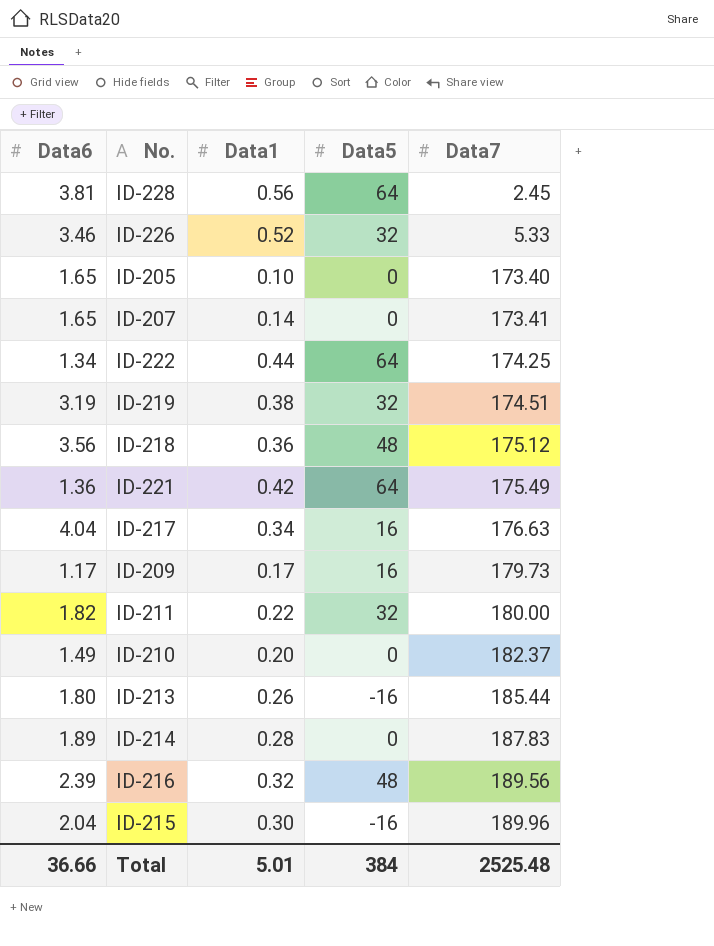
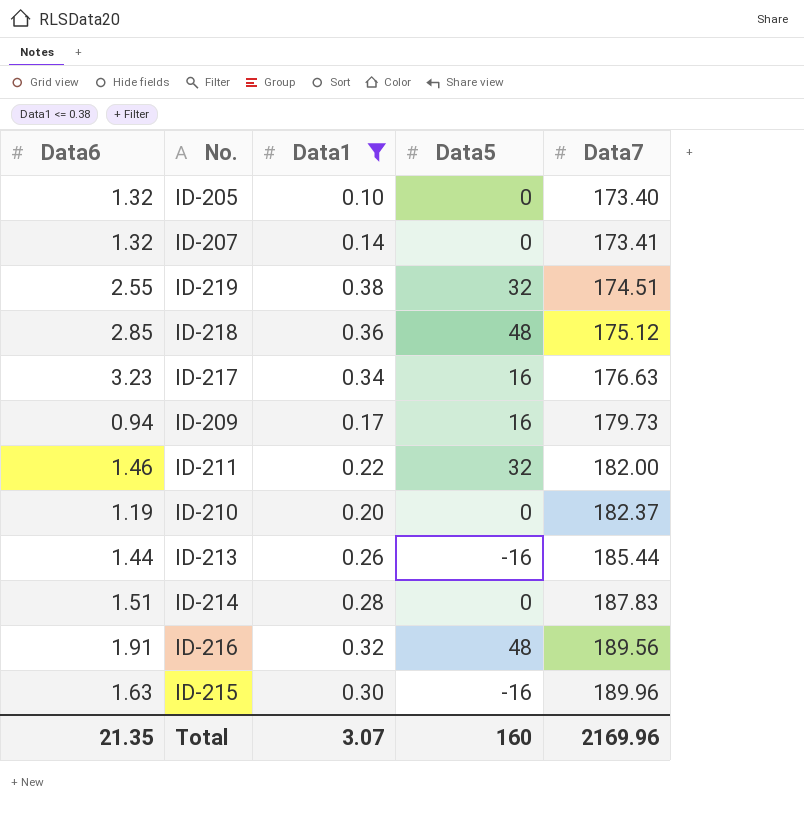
filter: none -> Data1 <= 0.38
ID-205 | Data6: 1.65 -> 1.32
ID-207 | Data6: 1.65 -> 1.32
ID-219 | Data6: 3.19 -> 2.55
ID-218 | Data6: 3.56 -> 2.85
ID-217 | Data6: 4.04 -> 3.23
ID-209 | Data6: 1.17 -> 0.94
ID-211 | Data6: 1.82 -> 1.46
ID-211 | Data7: 180.00 -> 182.00
ID-210 | Data6: 1.49 -> 1.19
ID-213 | Data6: 1.80 -> 1.44
ID-214 | Data6: 1.89 -> 1.51
ID-216 | Data6: 2.39 -> 1.91
ID-215 | Data6: 2.04 -> 1.63
Total | Data6: 36.66 -> 21.35
Total | Data1: 5.01 -> 3.07
Total | Data5: 384 -> 160
Total | Data7: 2525.48 -> 2169.96

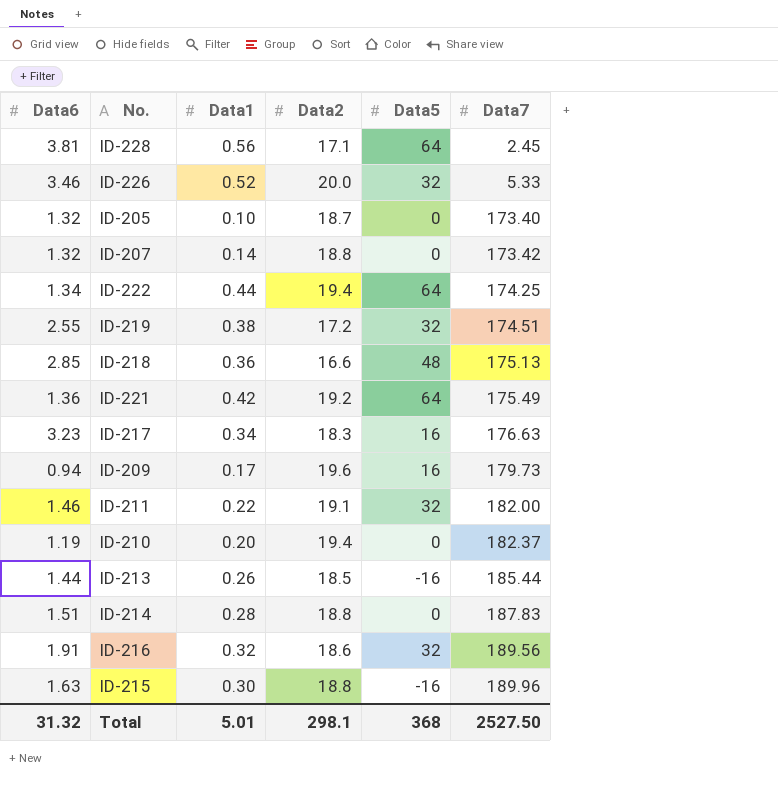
filter: Data1 <= 0.38 -> none
column Data2 | position: none -> 4
ID-207 | Data7: 173.41 -> 173.42
ID-218 | Data7: 175.12 -> 175.13
ID-216 | Data5: 48 -> 32
Total | Data6: 21.35 -> 31.32
Total | Data1: 3.07 -> 5.01
Total | Data5: 160 -> 368
Total | Data7: 2169.96 -> 2527.50

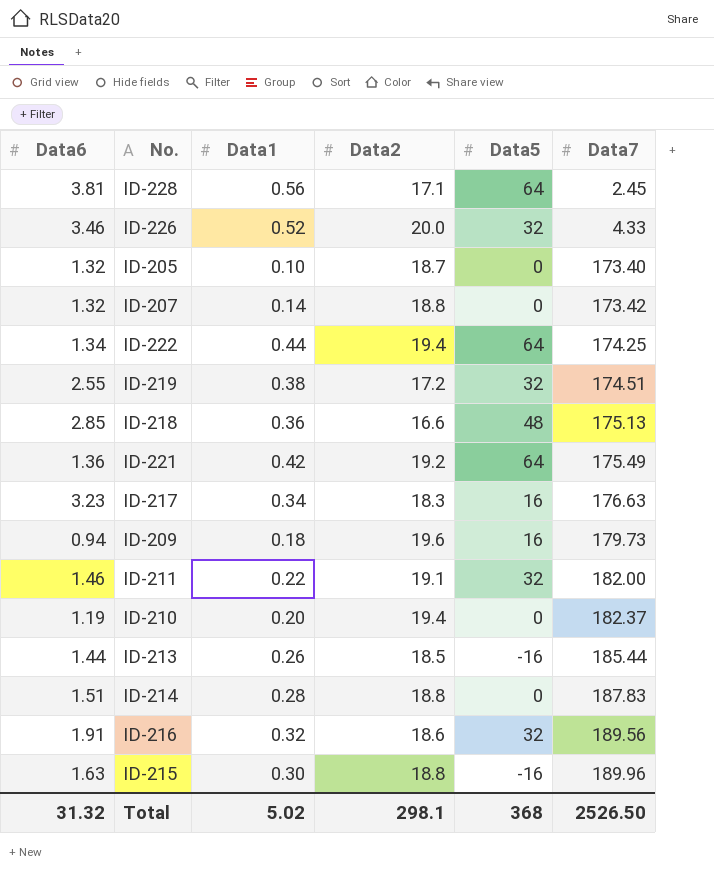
ID-226 | Data7: 5.33 -> 4.33
ID-209 | Data1: 0.17 -> 0.18
Total | Data1: 5.01 -> 5.02
Total | Data7: 2527.50 -> 2526.50

